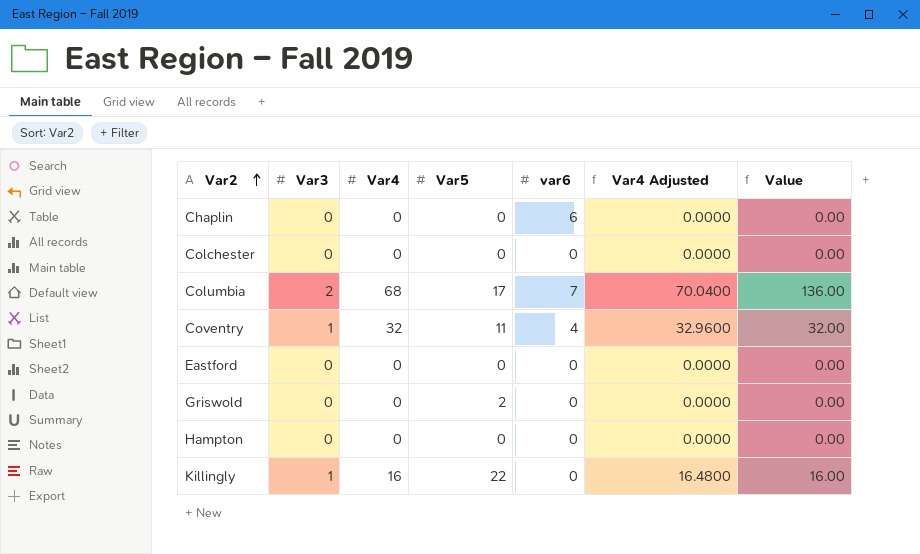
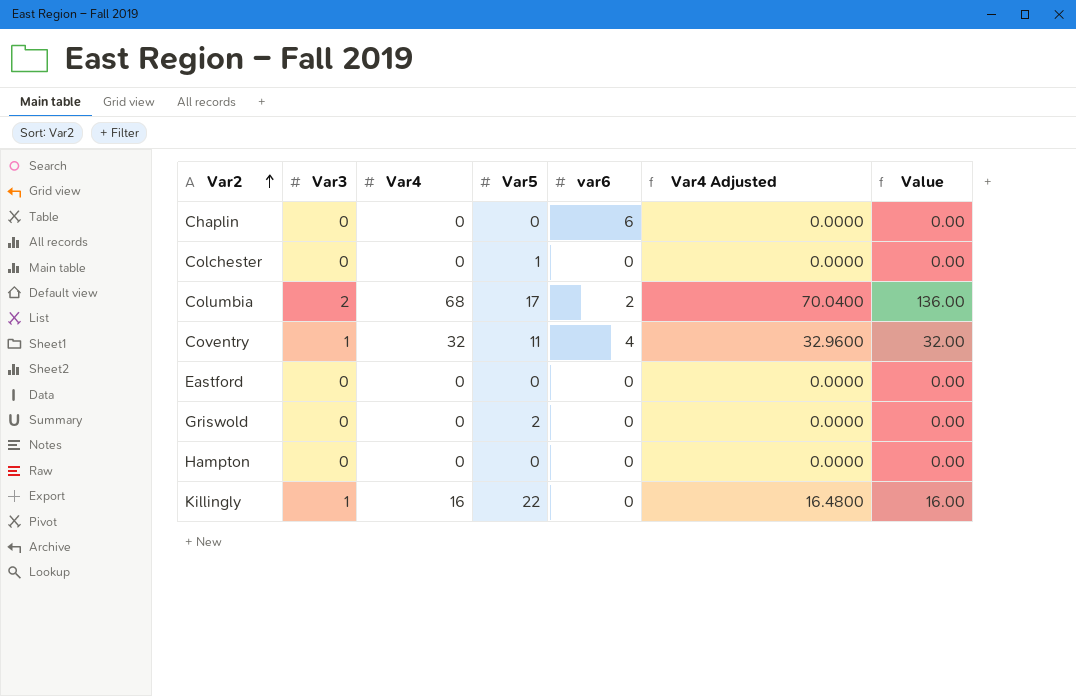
Colchester | Var5: 0 -> 1
Columbia | var6: 7 -> 2

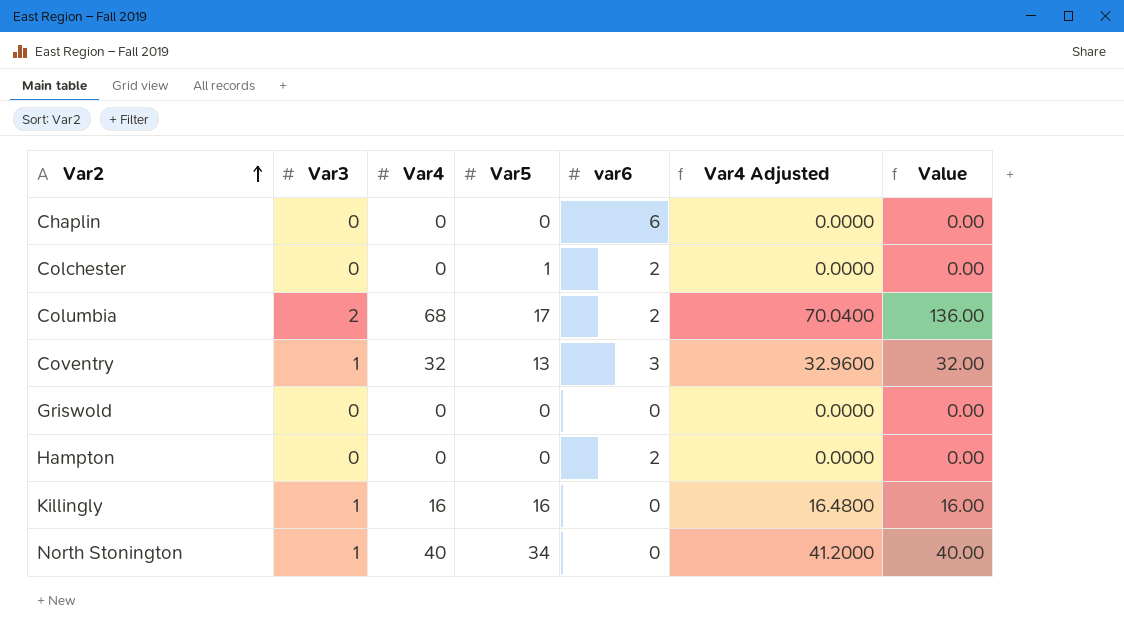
row Eastford: 0 | 0 | 0 | 0 | 0.0000 | 0.00 -> none
Colchester | var6: 0 -> 2
Coventry | Var5: 11 -> 13
Coventry | var6: 4 -> 3
Griswold | Var5: 2 -> 0
Hampton | var6: 0 -> 2
Killingly | Var5: 22 -> 16
row North Stonington: none -> 1 | 40 | 34 | 0 | 41.2000 | 40.00

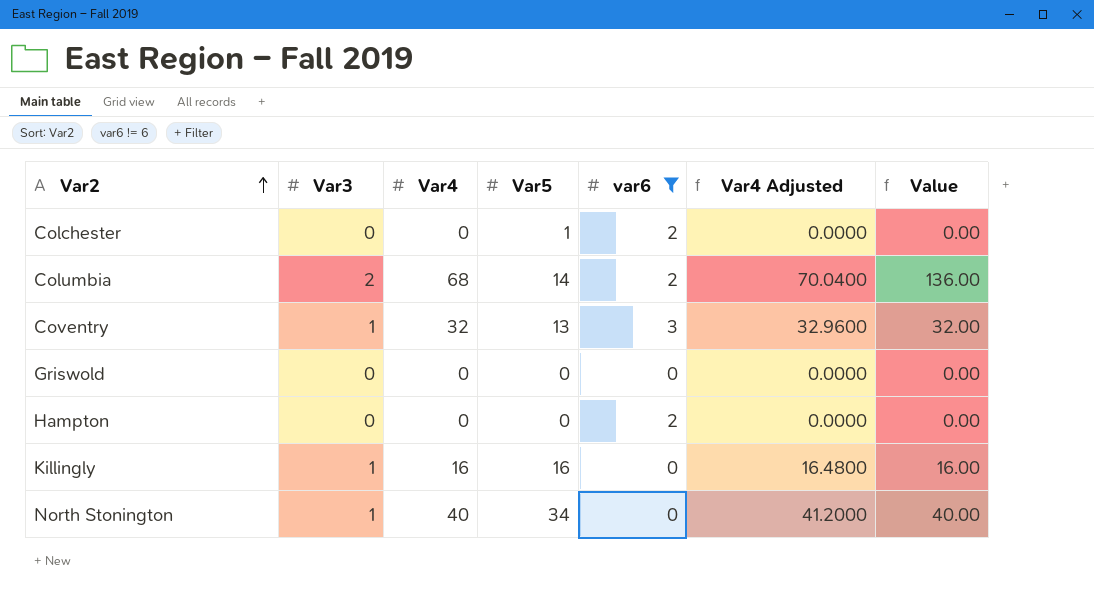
filter: none -> var6 != 6
Columbia | Var5: 17 -> 14

